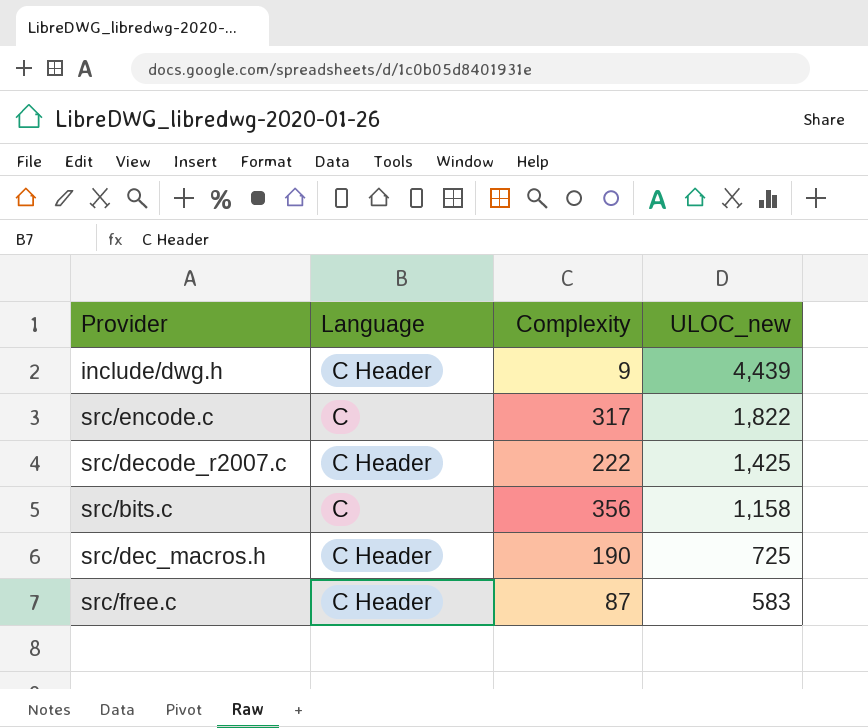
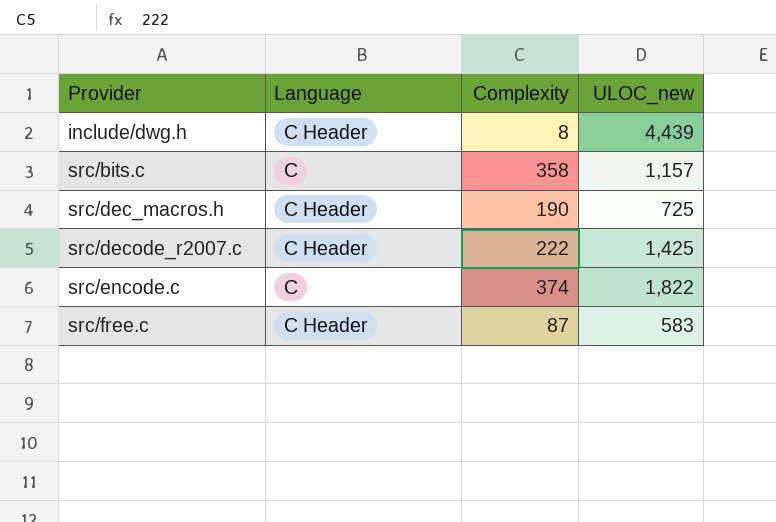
row order: ULOC_new descending -> Provider ascending
include/dwg.h | Complexity: 9 -> 8
src/bits.c | Complexity: 356 -> 358
src/bits.c | ULOC_new: 1,158 -> 1,157
src/encode.c | Complexity: 317 -> 374

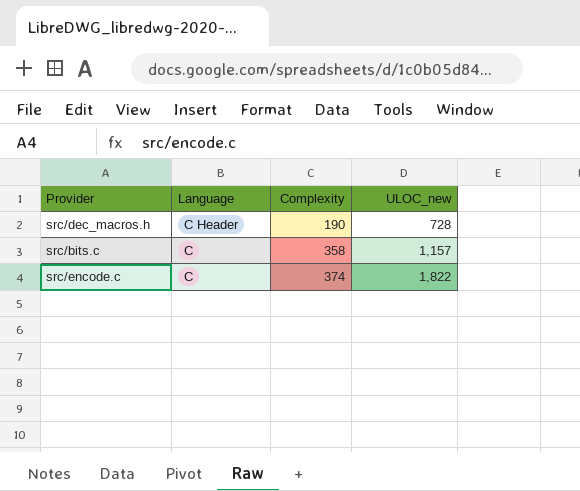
row order: Provider ascending -> Language descending
row include/dwg.h: C Header | 8 | 4,439 -> none
row src/decode_r2007.c: C Header | 222 | 1,425 -> none
row src/free.c: C Header | 87 | 583 -> none
src/dec_macros.h | ULOC_new: 725 -> 728

